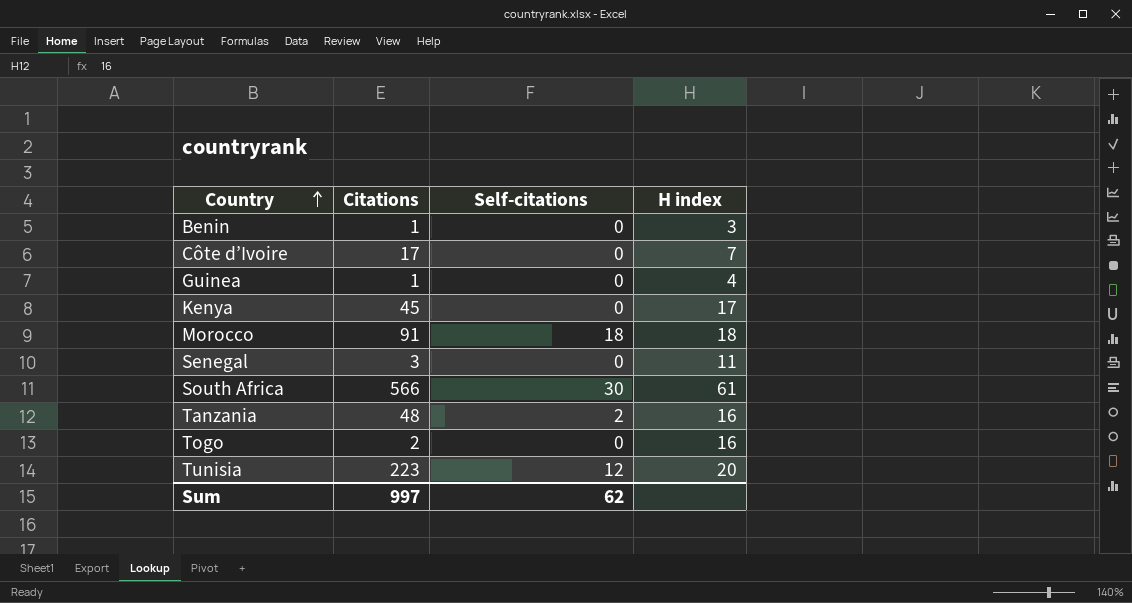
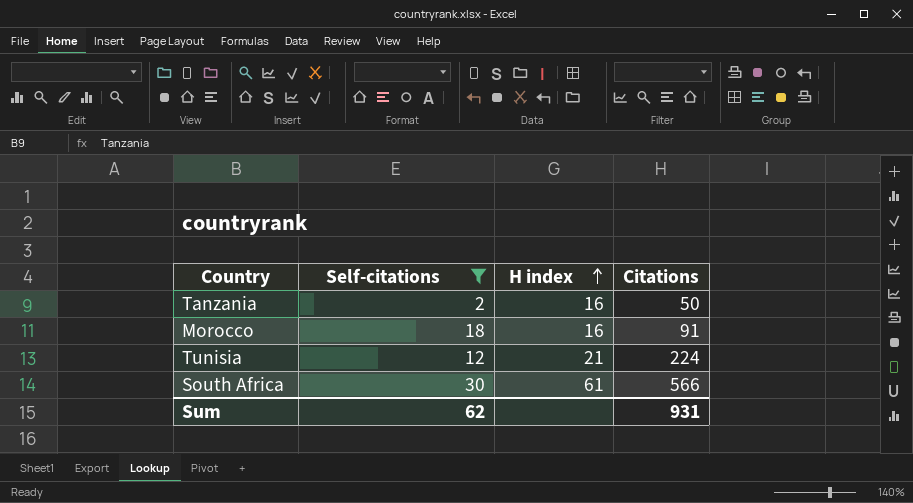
filter: none -> Self-citations != 0
row order: Country ascending -> H index ascending
column Citations | position: 2 -> 4
Tanzania | Citations: 48 -> 50
Morocco | H index: 18 -> 16
Tunisia | H index: 20 -> 21
Tunisia | Citations: 223 -> 224
Sum | Citations: 997 -> 931

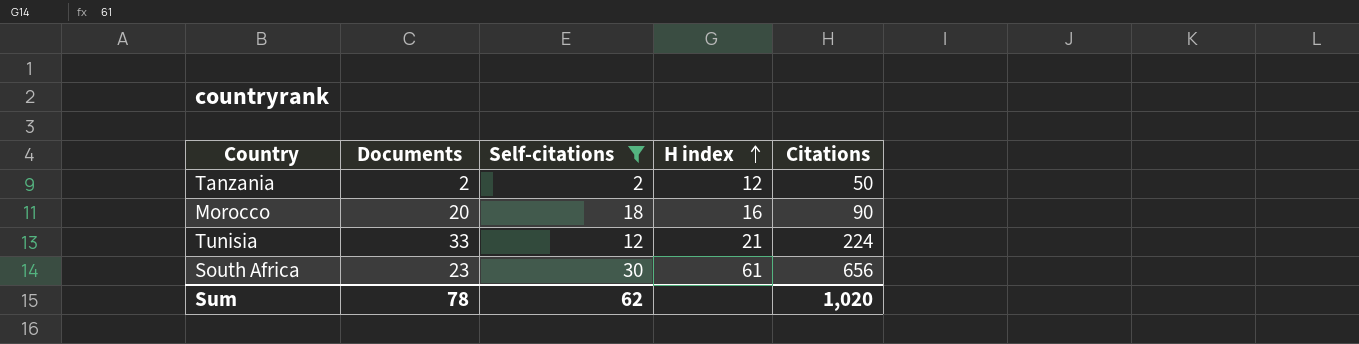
column Documents | position: none -> 2
Tanzania | H index: 16 -> 12
Morocco | Citations: 91 -> 90
South Africa | Citations: 566 -> 656
Sum | Citations: 931 -> 1,020

